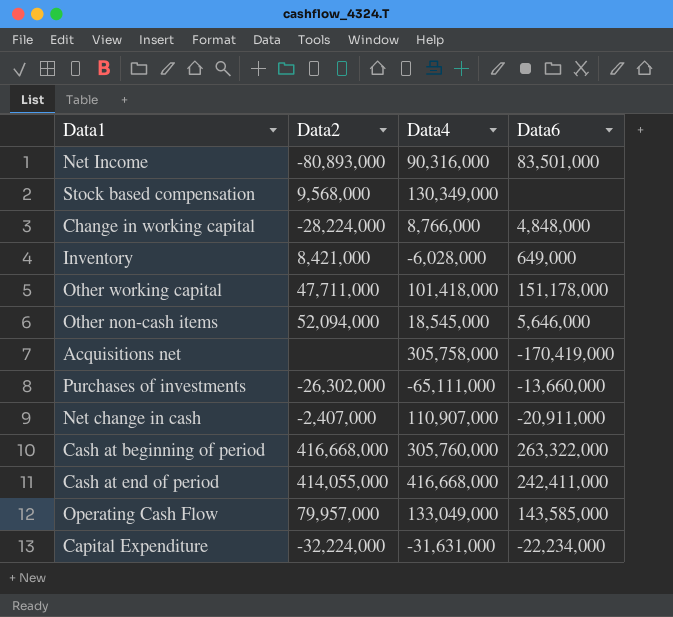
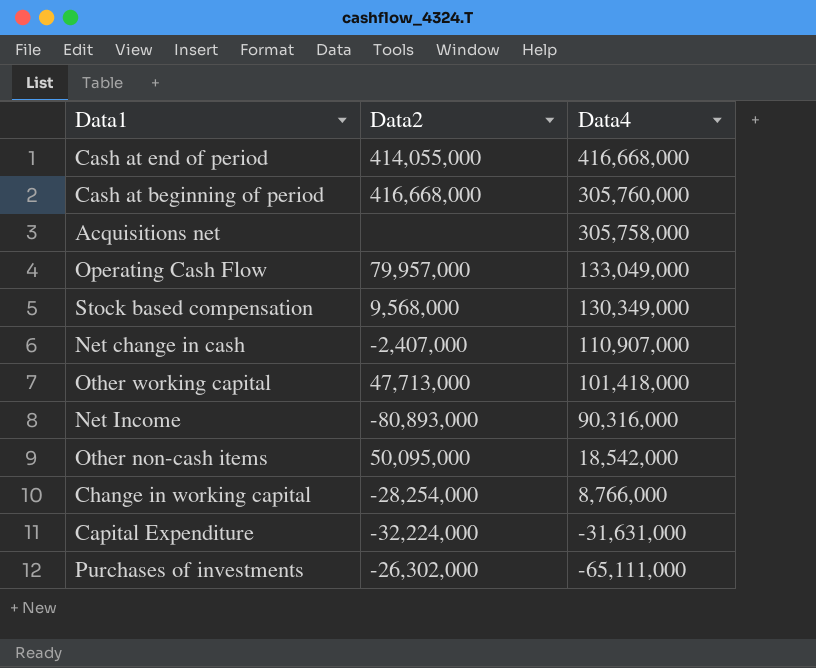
row order: none -> Data4 descending
column Data6 | position: 4 -> none
row Inventory: 8,421,000 | -6,028,000 | 649,000 -> none
Other working capital | Data2: 47,711,000 -> 47,713,000
Other non-cash items | Data2: 52,094,000 -> 50,095,000
Other non-cash items | Data4: 18,545,000 -> 18,542,000
Change in working capital | Data2: -28,224,000 -> -28,254,000

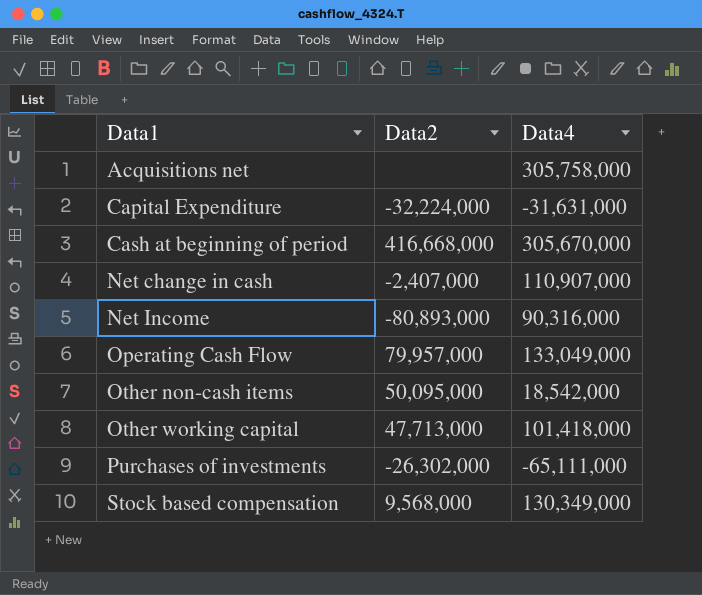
row order: Data4 descending -> Data1 ascending
row Cash at end of period: 414,055,000 | 416,668,000 -> none
row Change in working capital: -28,254,000 | 8,766,000 -> none
Cash at beginning of period | Data4: 305,760,000 -> 305,670,000

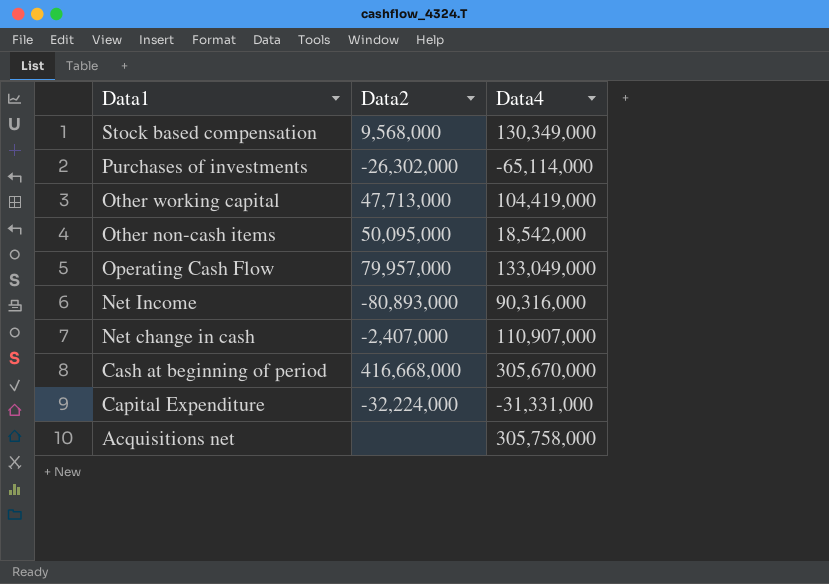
row order: Data1 ascending -> Data1 descending
Purchases of investments | Data4: -65,111,000 -> -65,114,000
Other working capital | Data4: 101,418,000 -> 104,419,000
Capital Expenditure | Data4: -31,631,000 -> -31,331,000

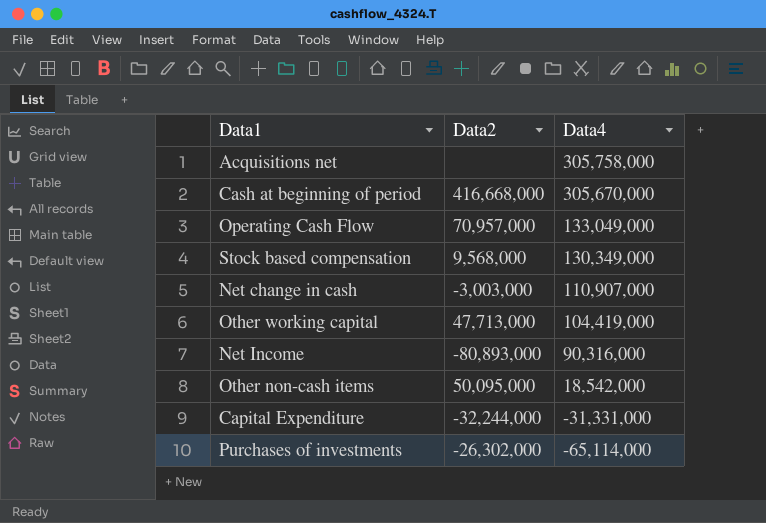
row order: Data1 descending -> Data4 descending
Operating Cash Flow | Data2: 79,957,000 -> 70,957,000
Net change in cash | Data2: -2,407,000 -> -3,003,000
Capital Expenditure | Data2: -32,224,000 -> -32,244,000

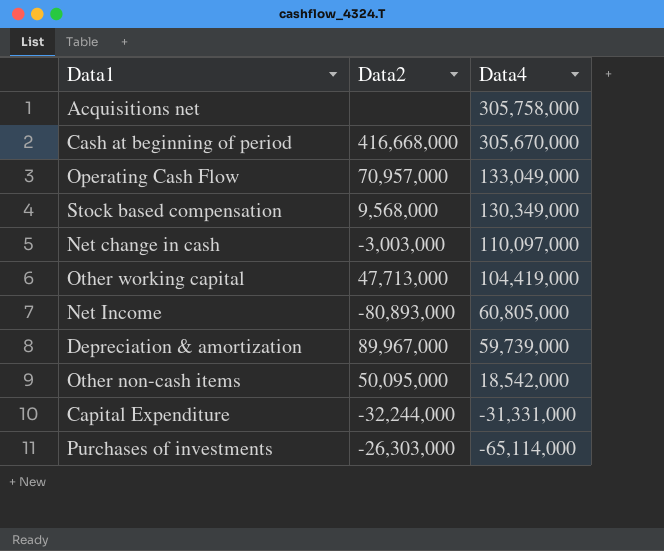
Net change in cash | Data4: 110,907,000 -> 110,097,000
Net Income | Data4: 90,316,000 -> 60,805,000
row Depreciation & amortization: none -> 89,967,000 | 59,739,000
Purchases of investments | Data2: -26,302,000 -> -26,303,000

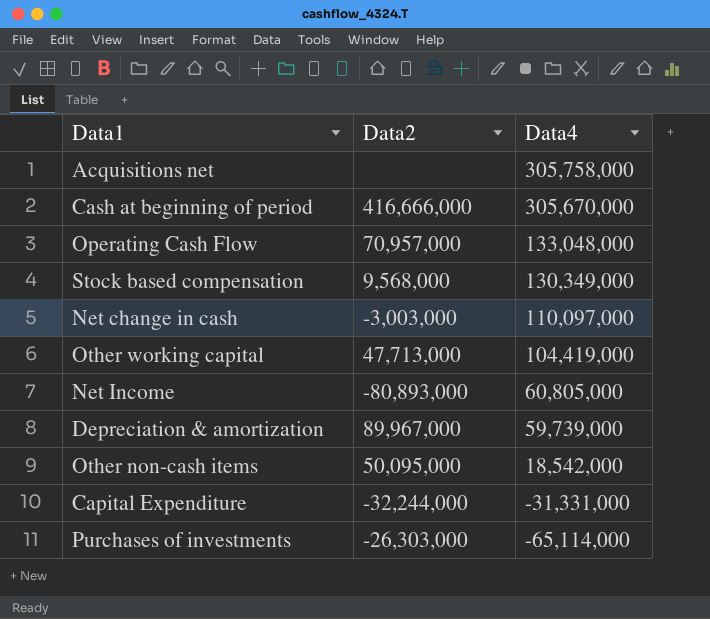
Cash at beginning of period | Data2: 416,668,000 -> 416,666,000
Operating Cash Flow | Data4: 133,049,000 -> 133,048,000

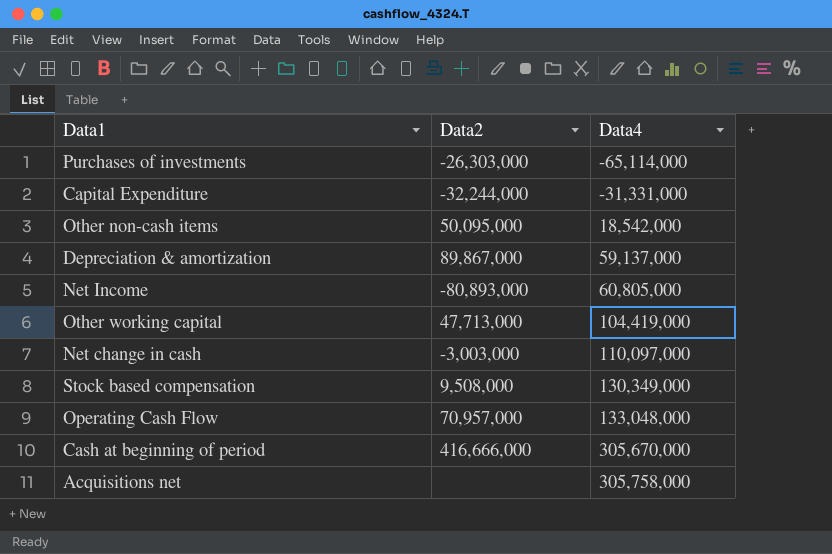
row order: Data4 descending -> Data4 ascending
Depreciation & amortization | Data2: 89,967,000 -> 89,867,000
Depreciation & amortization | Data4: 59,739,000 -> 59,137,000
Stock based compensation | Data2: 9,568,000 -> 9,508,000

